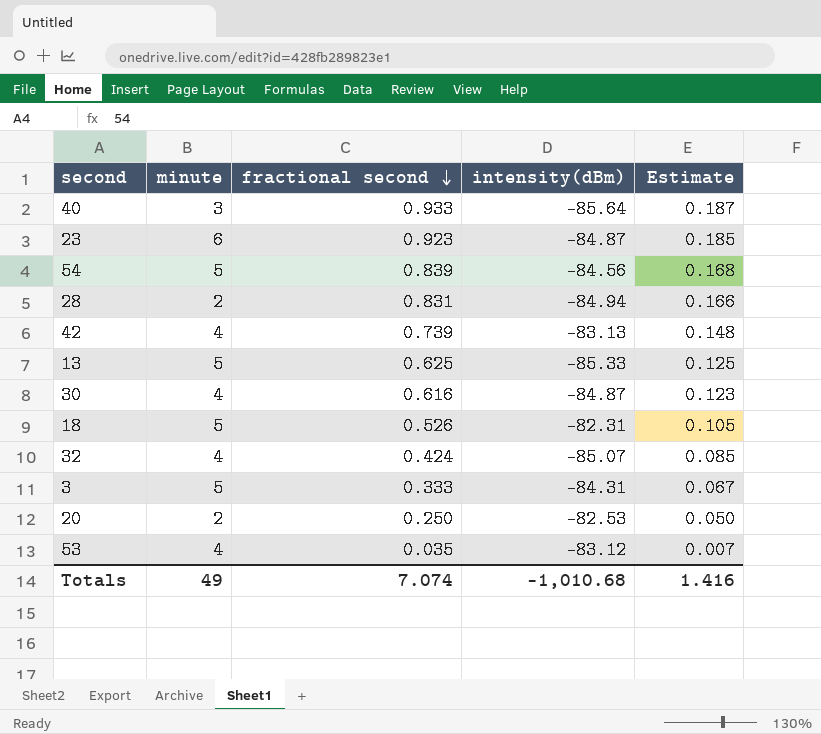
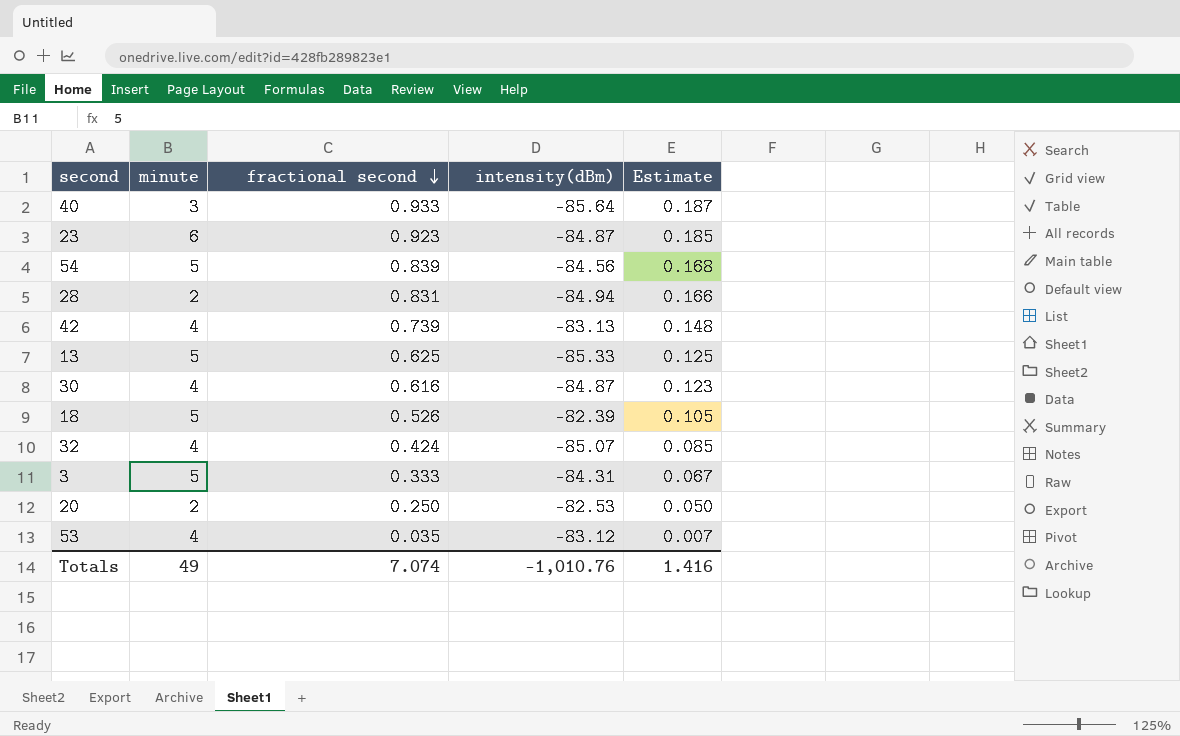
18 | intensity(dBm): -82.31 -> -82.39
Totals | intensity(dBm): -1,010.68 -> -1,010.76

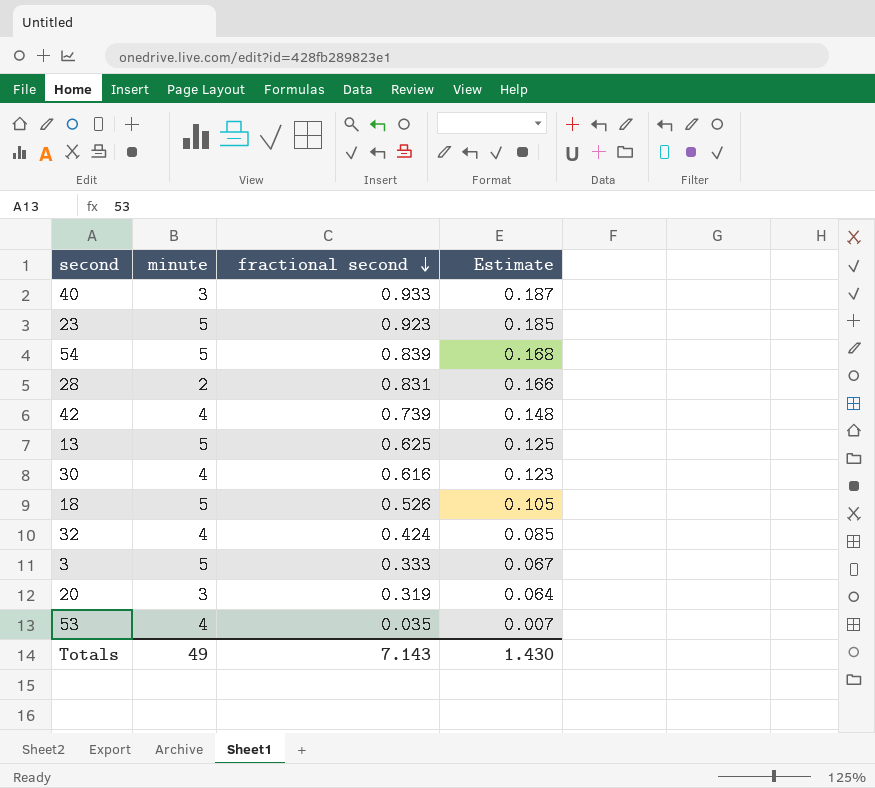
column intensity(dBm) | position: 4 -> none
23 | minute: 6 -> 5
20 | minute: 2 -> 3
20 | fractional second: 0.250 -> 0.319
20 | Estimate: 0.050 -> 0.064
Totals | fractional second: 7.074 -> 7.143
Totals | Estimate: 1.416 -> 1.430

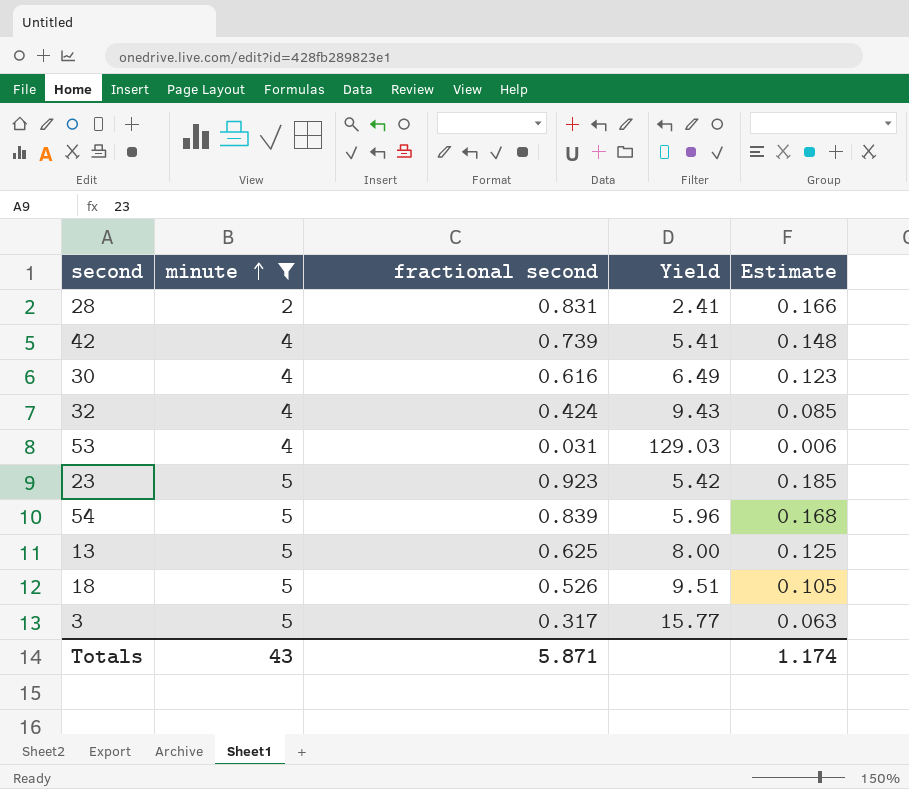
filter: none -> minute != 3
row order: fractional second descending -> minute ascending
column Yield | formula: none -> [minute] / [fractional second]
53 | fractional second: 0.035 -> 0.031
53 | Estimate: 0.007 -> 0.006
3 | fractional second: 0.333 -> 0.317
3 | Estimate: 0.067 -> 0.063
Totals | minute: 49 -> 43
Totals | fractional second: 7.143 -> 5.871
Totals | Estimate: 1.430 -> 1.174

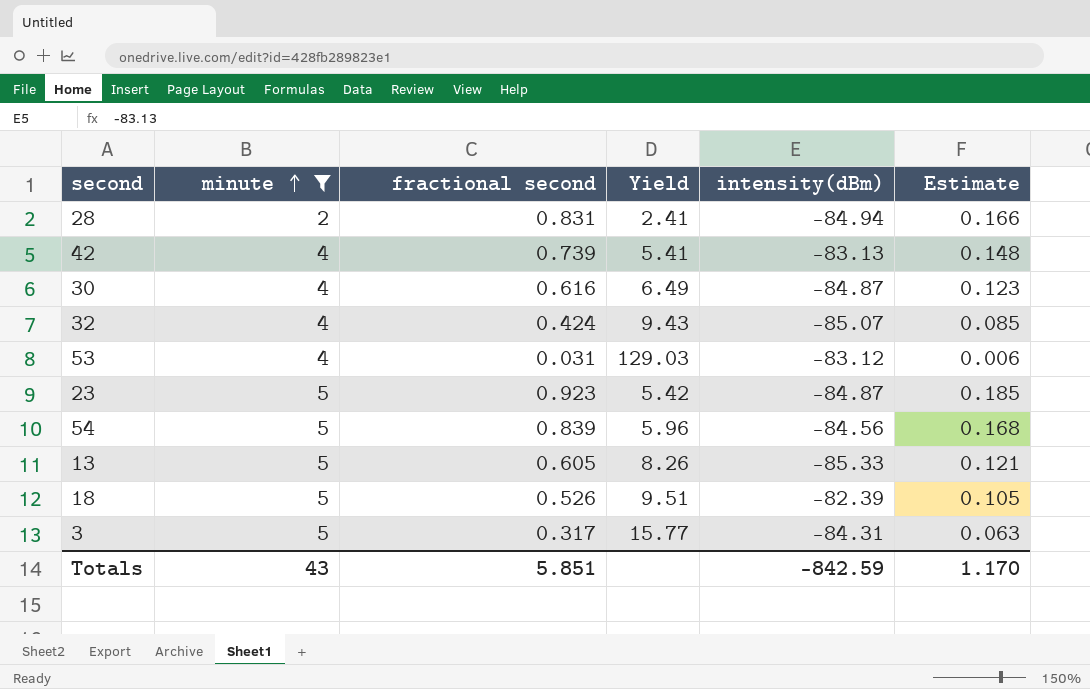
column intensity(dBm) | position: none -> 5
13 | fractional second: 0.625 -> 0.605
13 | Yield: 8.00 -> 8.26
13 | Estimate: 0.125 -> 0.121
Totals | fractional second: 5.871 -> 5.851
Totals | Estimate: 1.174 -> 1.170

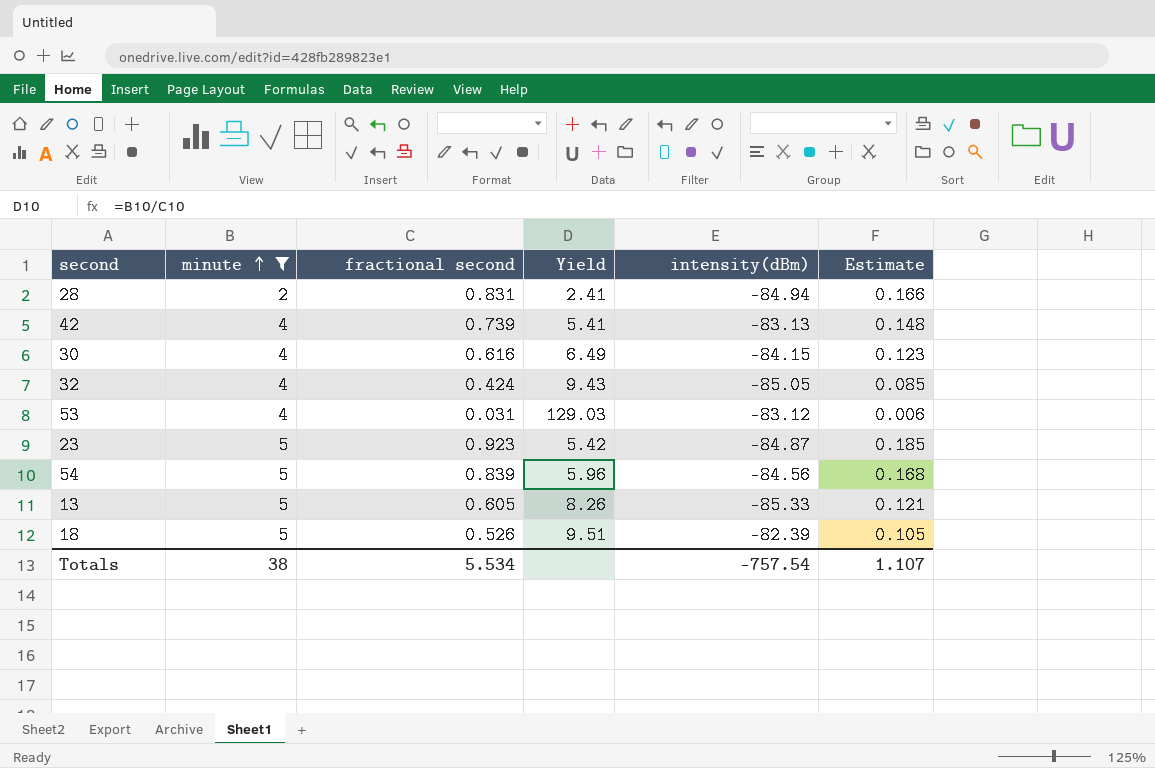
row 3: 5 | 0.317 | 15.77 | -84.31 | 0.063 -> none
30 | intensity(dBm): -84.87 -> -84.15
32 | intensity(dBm): -85.07 -> -85.05
Totals | minute: 43 -> 38
Totals | fractional second: 5.851 -> 5.534
Totals | intensity(dBm): -842.59 -> -757.54
Totals | Estimate: 1.170 -> 1.107

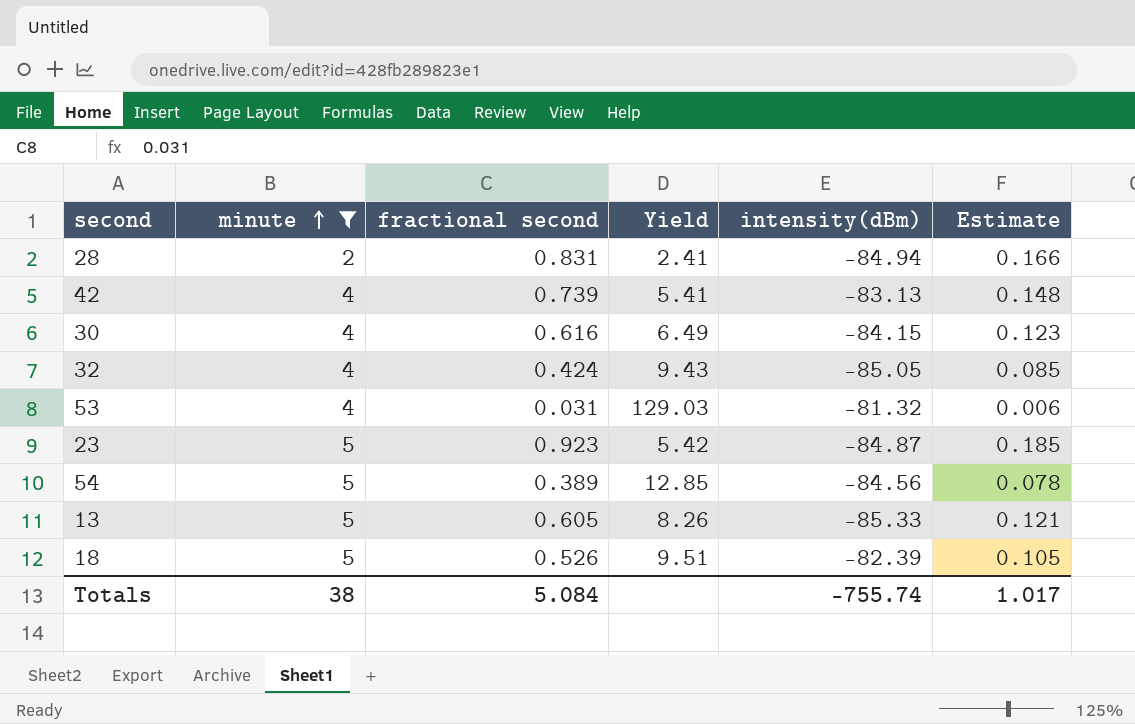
53 | intensity(dBm): -83.12 -> -81.32
54 | fractional second: 0.839 -> 0.389
54 | Yield: 5.96 -> 12.85
54 | Estimate: 0.168 -> 0.078
Totals | fractional second: 5.534 -> 5.084
Totals | intensity(dBm): -757.54 -> -755.74
Totals | Estimate: 1.107 -> 1.017

